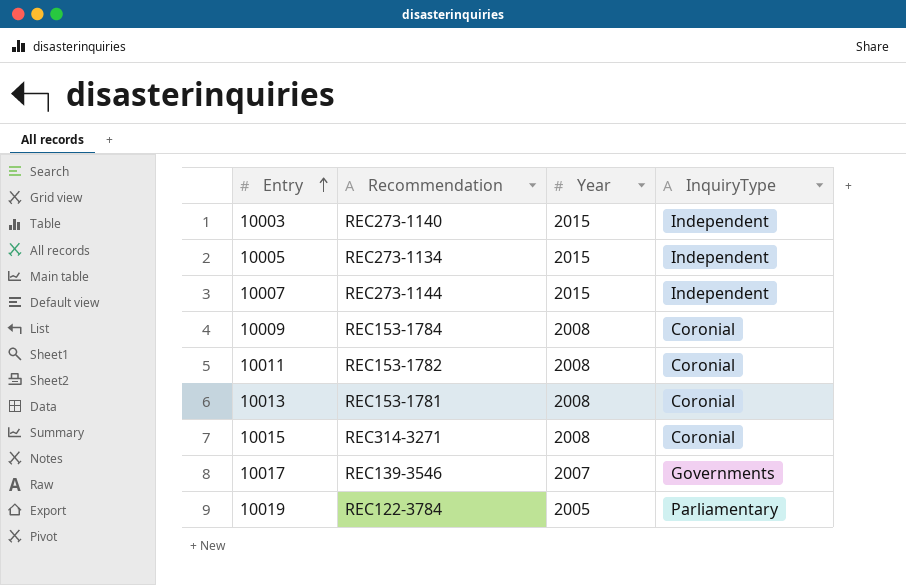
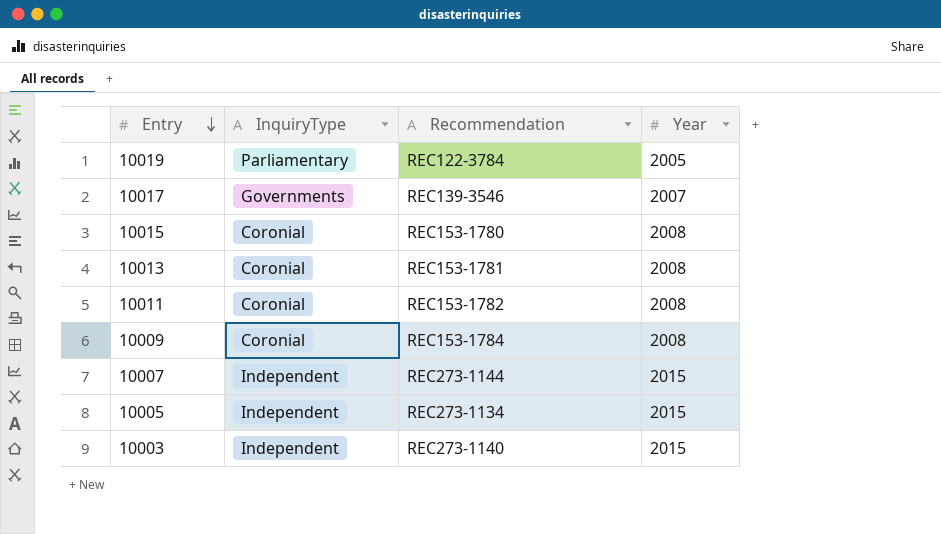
row order: Entry ascending -> Entry descending
column InquiryType | position: 4 -> 2
10015 | Recommendation: REC314-3271 -> REC153-1780

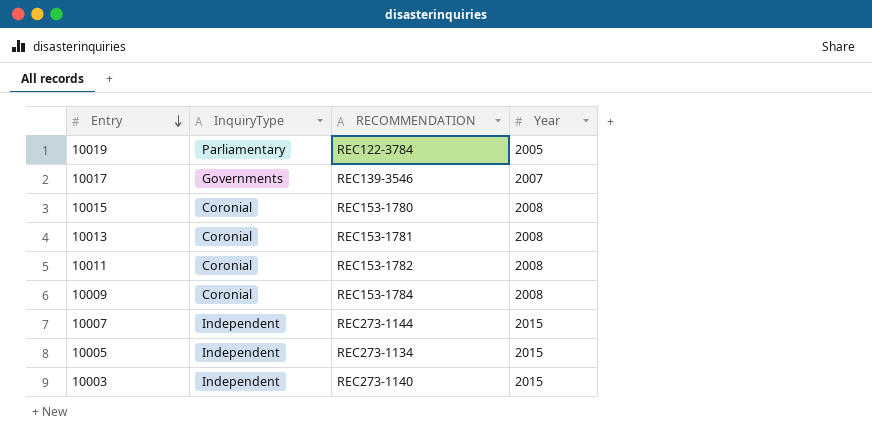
column name: Recommendation -> RECOMMENDATION

